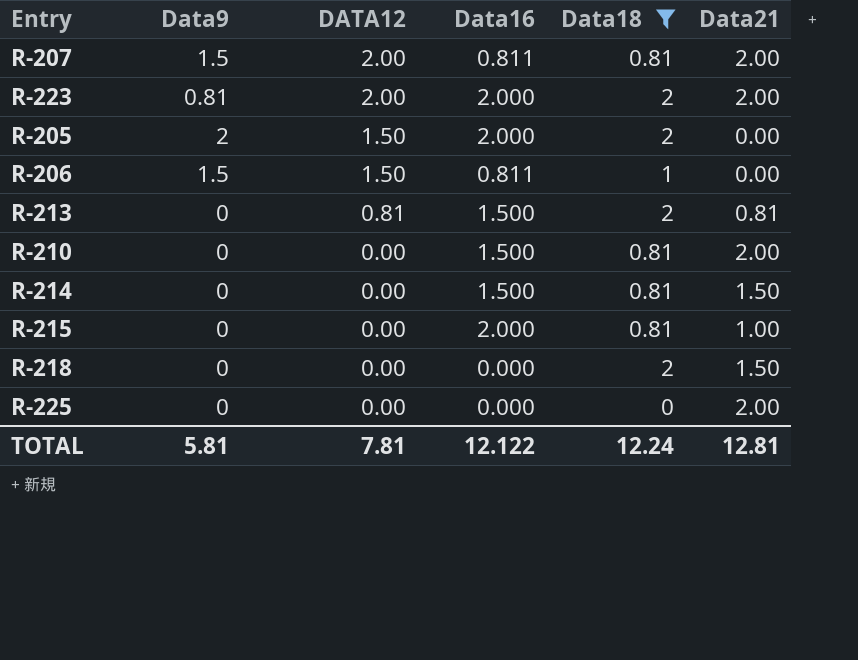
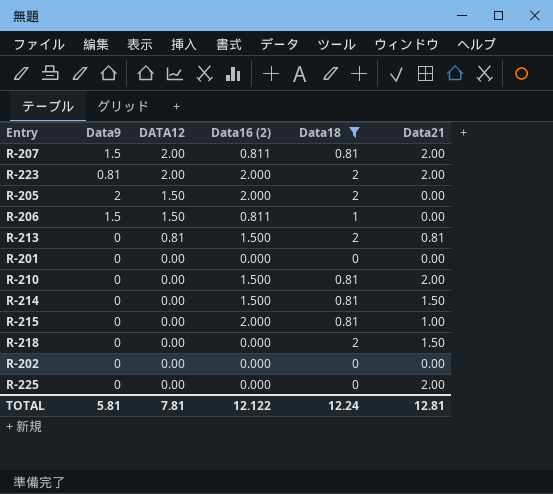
column name: Data16 -> Data16 (2)
row R-201: none -> 0 | 0.00 | 0.000 | 0 | 0.00
row R-202: none -> 0 | 0.00 | 0.000 | 0 | 0.00

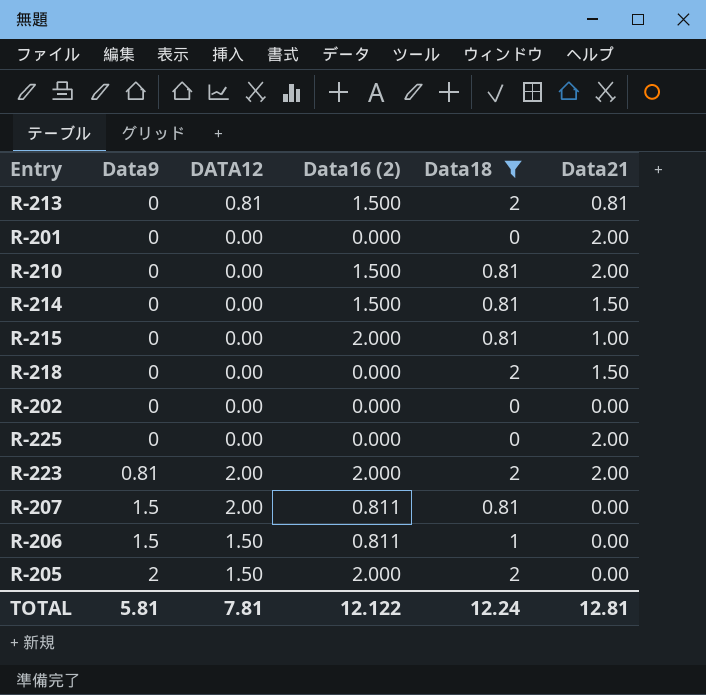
row order: DATA12 descending -> Data9 ascending
R-201 | Data21: 0.00 -> 2.00
R-207 | Data21: 2.00 -> 0.00

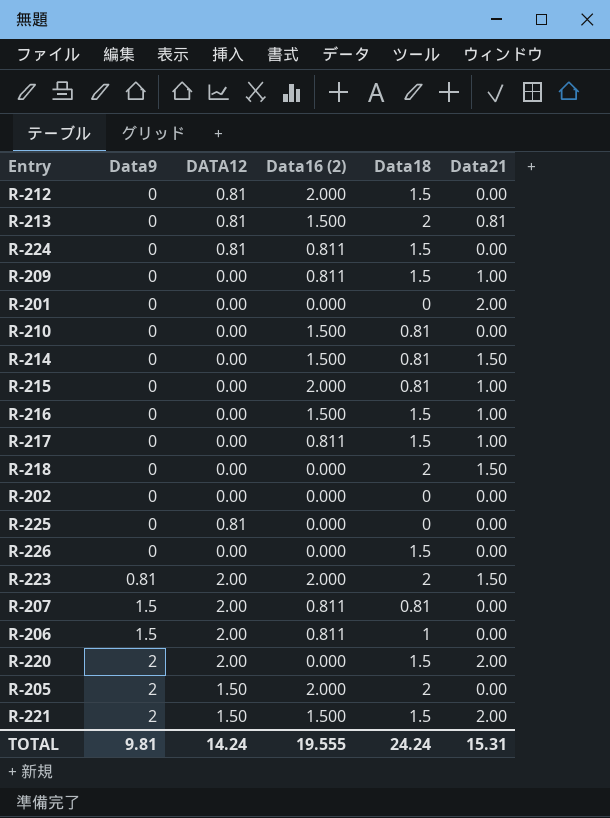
filter: Data18 != 1.5 -> none
R-210 | Data21: 2.00 -> 0.00
R-225 | DATA12: 0.00 -> 0.81
R-225 | Data21: 2.00 -> 0.00
R-223 | Data21: 2.00 -> 1.50
R-206 | DATA12: 1.50 -> 2.00
TOTAL | Data9: 5.81 -> 9.81
TOTAL | DATA12: 7.81 -> 14.24
TOTAL | Data16 (2): 12.122 -> 19.555
TOTAL | Data18: 12.24 -> 24.24
TOTAL | Data21: 12.81 -> 15.31

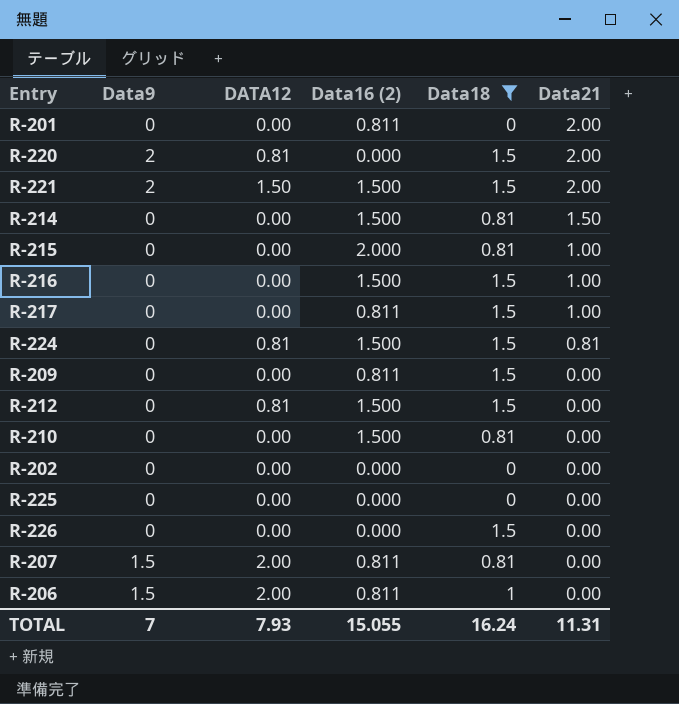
filter: none -> Data18 != 2
row order: Data9 ascending -> Data21 descending
R-201 | Data16 (2): 0.000 -> 0.811
R-220 | DATA12: 2.00 -> 0.81
R-224 | Data16 (2): 0.811 -> 1.500
R-224 | Data21: 0.00 -> 0.81
R-209 | Data21: 1.00 -> 0.00
R-212 | Data16 (2): 2.000 -> 1.500
R-225 | DATA12: 0.81 -> 0.00
TOTAL | Data9: 9.81 -> 7
TOTAL | DATA12: 14.24 -> 7.93
TOTAL | Data16 (2): 19.555 -> 15.055
TOTAL | Data18: 24.24 -> 16.24
TOTAL | Data21: 15.31 -> 11.31

